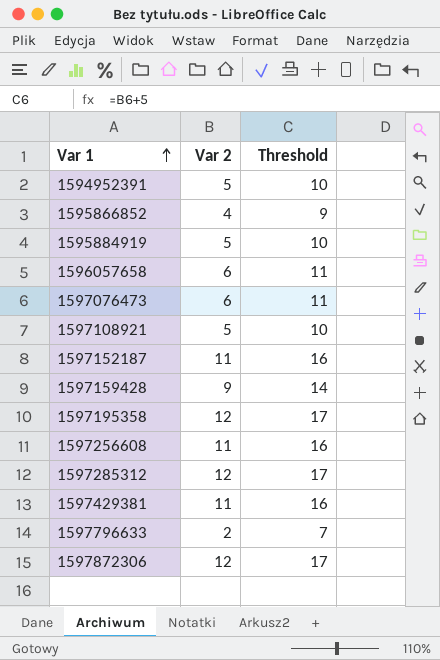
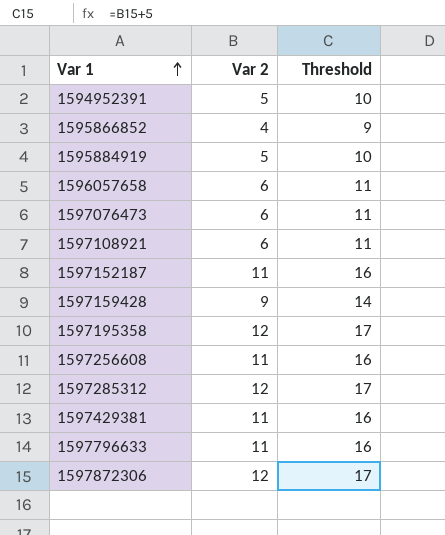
1597108921 | Var 2: 5 -> 6
1597108921 | Threshold: 10 -> 11
1597796633 | Var 2: 2 -> 11
1597796633 | Threshold: 7 -> 16

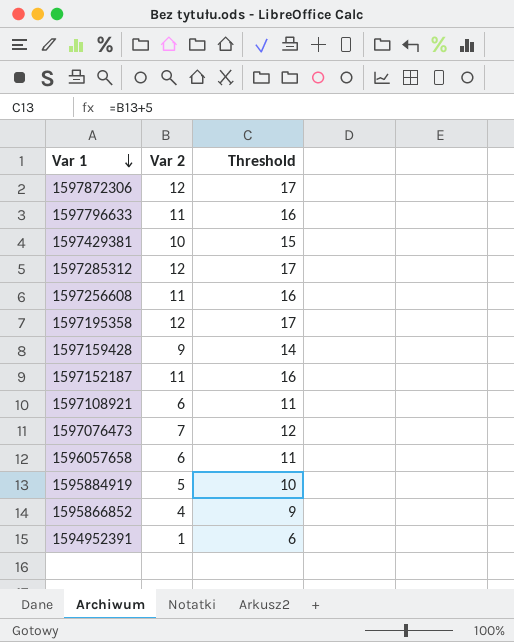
row order: Var 1 ascending -> Var 1 descending
1597429381 | Var 2: 11 -> 10
1597429381 | Threshold: 16 -> 15
1597076473 | Var 2: 6 -> 7
1597076473 | Threshold: 11 -> 12
1594952391 | Var 2: 5 -> 1
1594952391 | Threshold: 10 -> 6

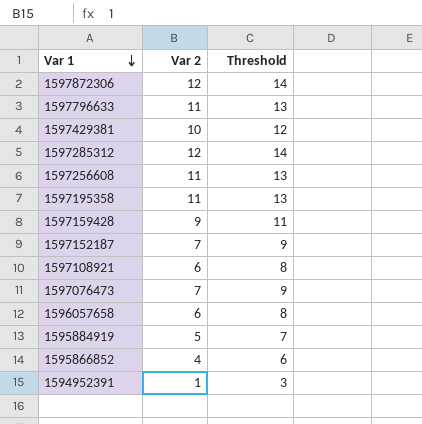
column Threshold | formula: [Var 2] + 5 -> [Var 2] + 2
1597195358 | Var 2: 12 -> 11
1597152187 | Var 2: 11 -> 7

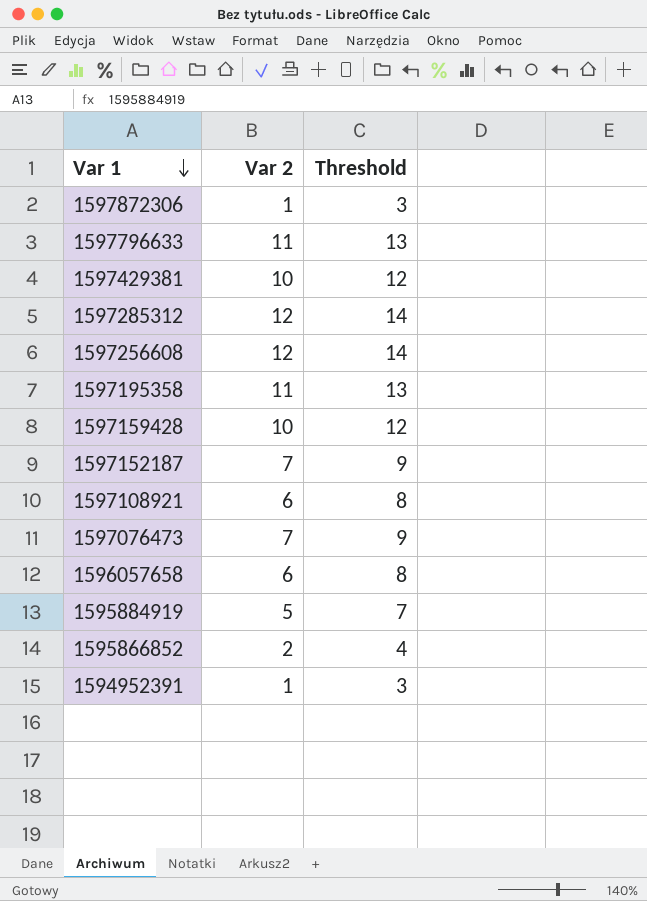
1597872306 | Var 2: 12 -> 1
1597872306 | Threshold: 14 -> 3
1597256608 | Var 2: 11 -> 12
1597256608 | Threshold: 13 -> 14
1597159428 | Var 2: 9 -> 10
1597159428 | Threshold: 11 -> 12
1595866852 | Var 2: 4 -> 2
1595866852 | Threshold: 6 -> 4

